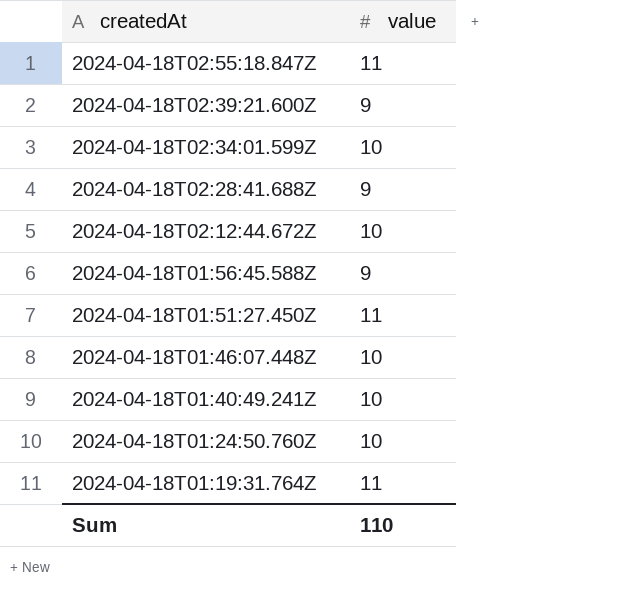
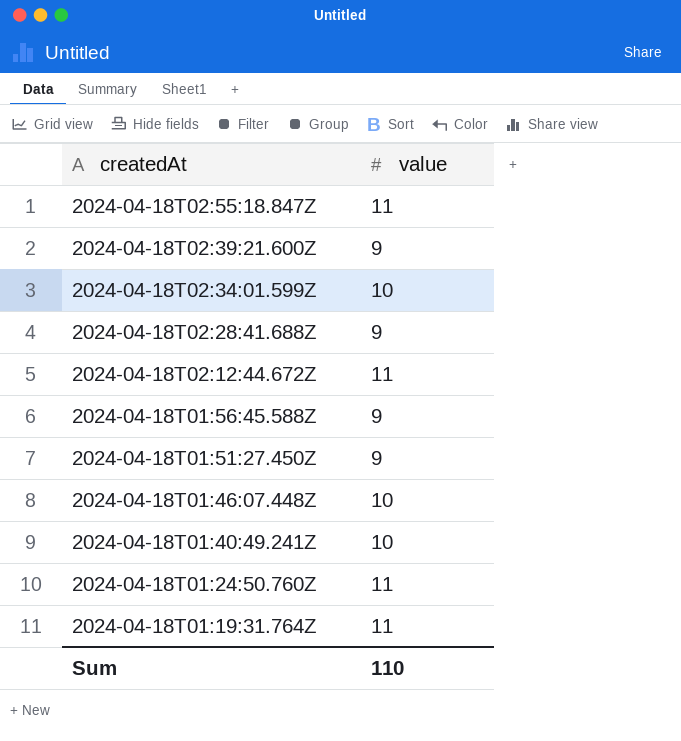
2024-04-18T02:12:44.672Z | value: 10 -> 11
2024-04-18T01:51:27.450Z | value: 11 -> 9
2024-04-18T01:24:50.760Z | value: 10 -> 11

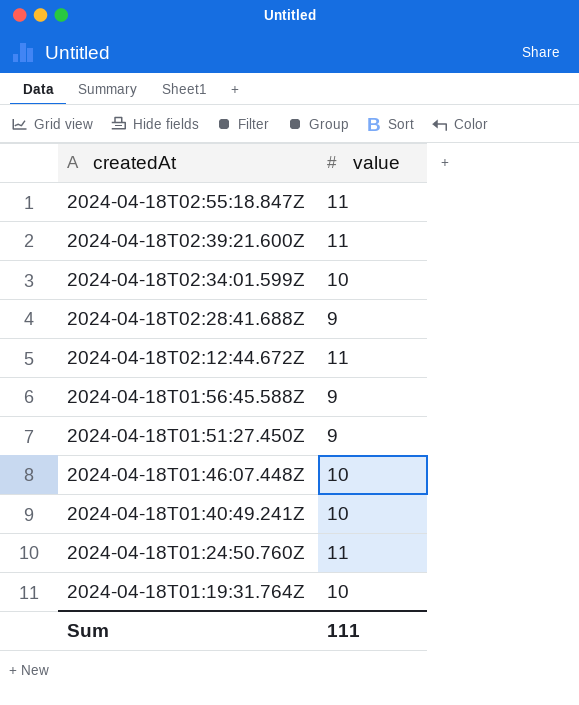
2024-04-18T02:39:21.600Z | value: 9 -> 11
2024-04-18T01:19:31.764Z | value: 11 -> 10
Sum | value: 110 -> 111

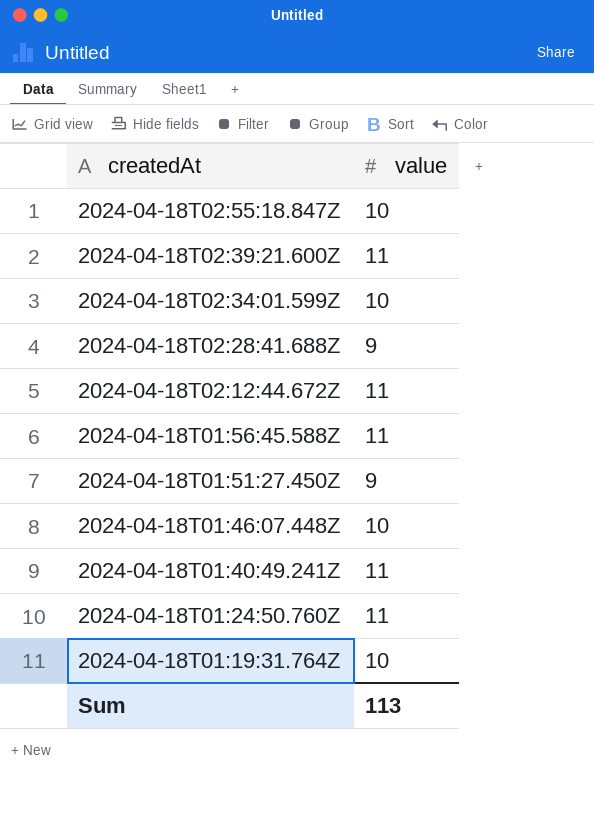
2024-04-18T02:55:18.847Z | value: 11 -> 10
2024-04-18T01:56:45.588Z | value: 9 -> 11
2024-04-18T01:40:49.241Z | value: 10 -> 11
Sum | value: 111 -> 113

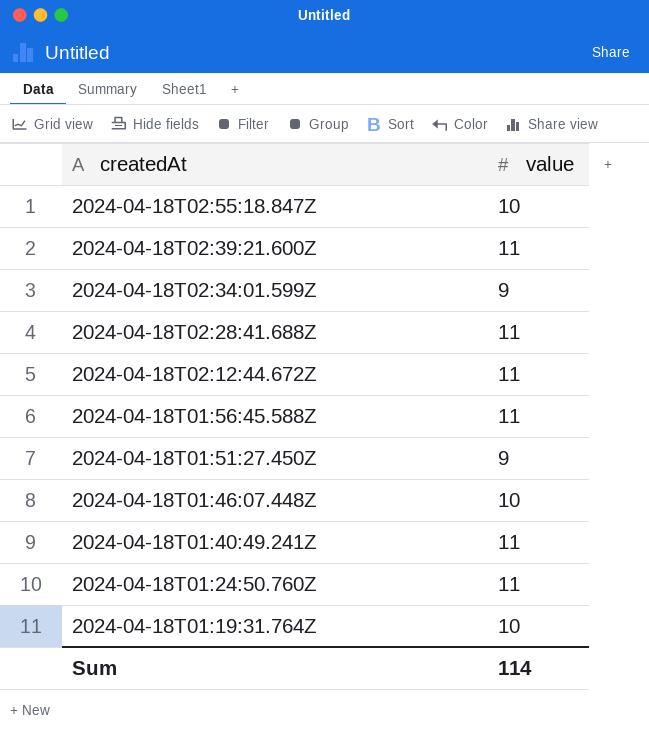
2024-04-18T02:34:01.599Z | value: 10 -> 9
2024-04-18T02:28:41.688Z | value: 9 -> 11
Sum | value: 113 -> 114

